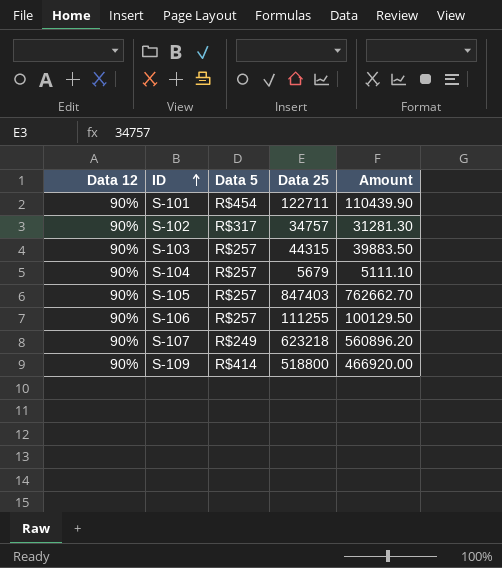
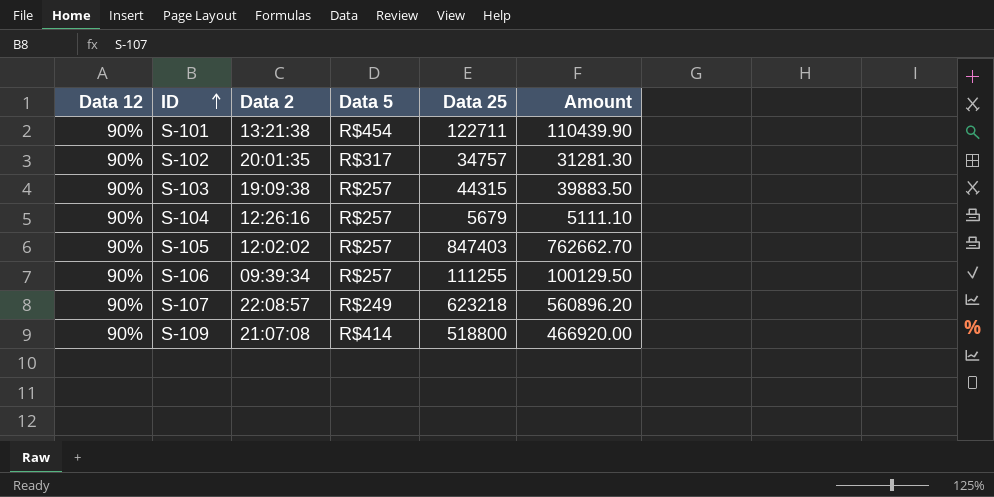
column Data 2 | position: none -> 3

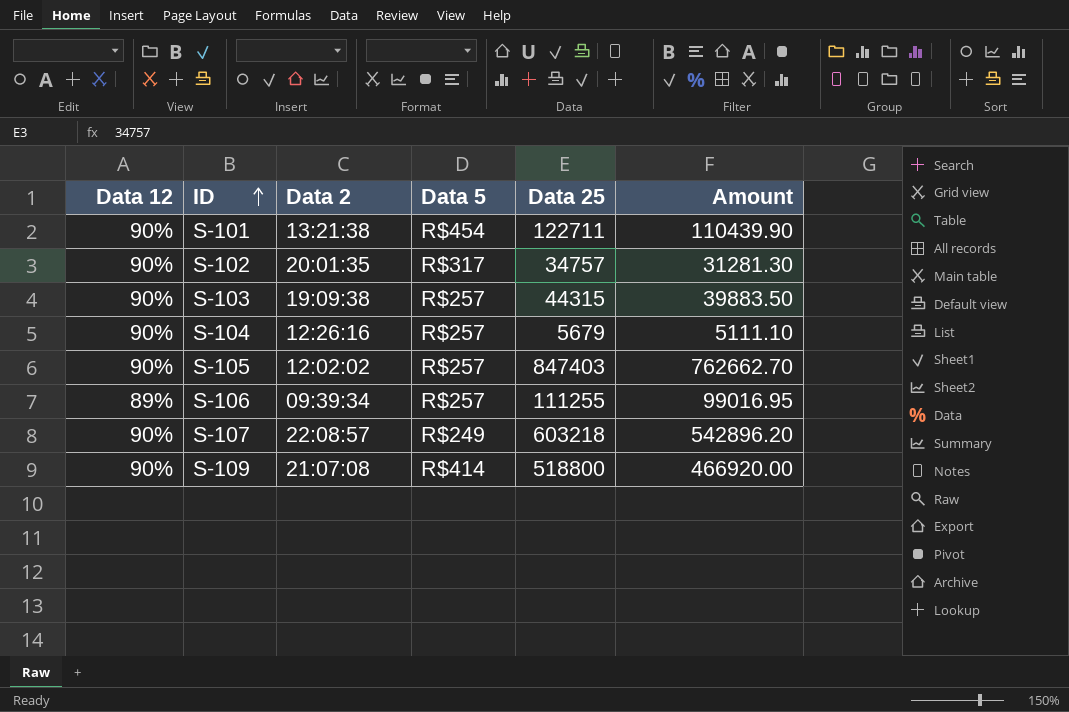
S-106 | Data 12: 90% -> 89%
S-106 | Amount: 100129.50 -> 99016.95
S-107 | Data 25: 623218 -> 603218
S-107 | Amount: 560896.20 -> 542896.20

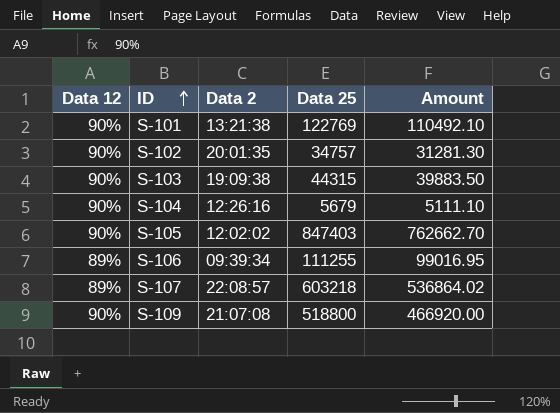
column Data 5 | position: 4 -> none
S-101 | Data 25: 122711 -> 122769
S-101 | Amount: 110439.90 -> 110492.10
S-107 | Data 12: 90% -> 89%
S-107 | Amount: 542896.20 -> 536864.02

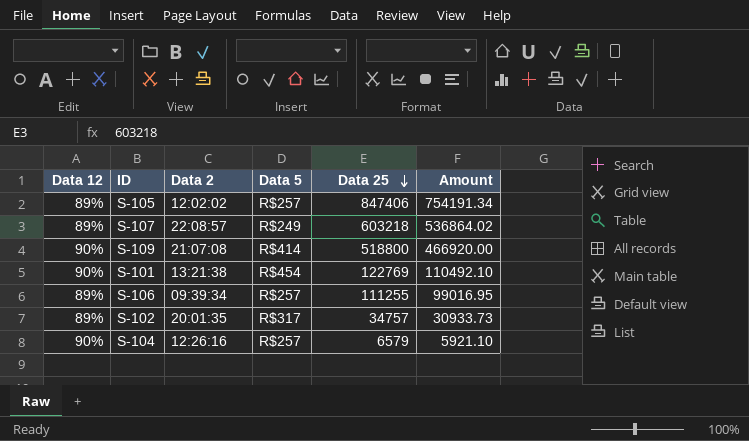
row order: ID ascending -> Data 25 descending
column Data 5 | position: none -> 4
row S-103: 90% | 19:09:38 | 44315 | 39883.50 -> none
S-105 | Data 12: 90% -> 89%
S-105 | Data 25: 847403 -> 847406
S-105 | Amount: 762662.70 -> 754191.34
S-102 | Data 12: 90% -> 89%
S-102 | Amount: 31281.30 -> 30933.73
S-104 | Data 25: 5679 -> 6579
S-104 | Amount: 5111.10 -> 5921.10

